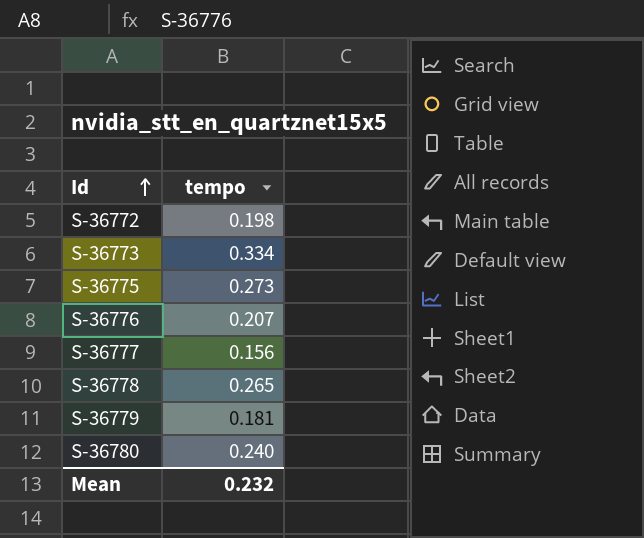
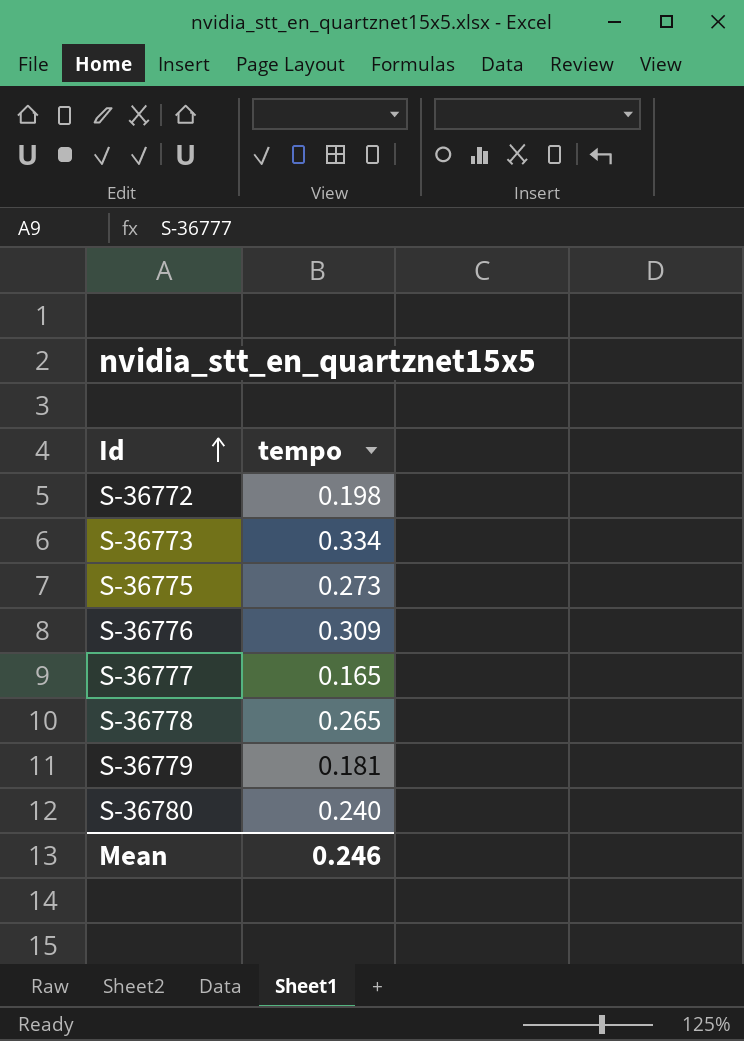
S-36776 | tempo: 0.207 -> 0.309
S-36777 | tempo: 0.156 -> 0.165
Mean | tempo: 0.232 -> 0.246

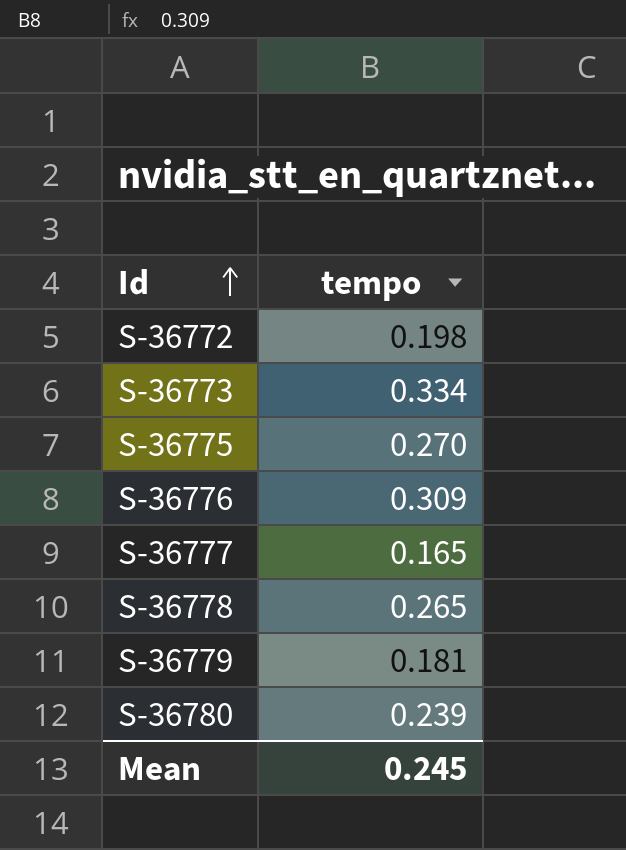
S-36775 | tempo: 0.273 -> 0.270
S-36780 | tempo: 0.240 -> 0.239
Mean | tempo: 0.246 -> 0.245

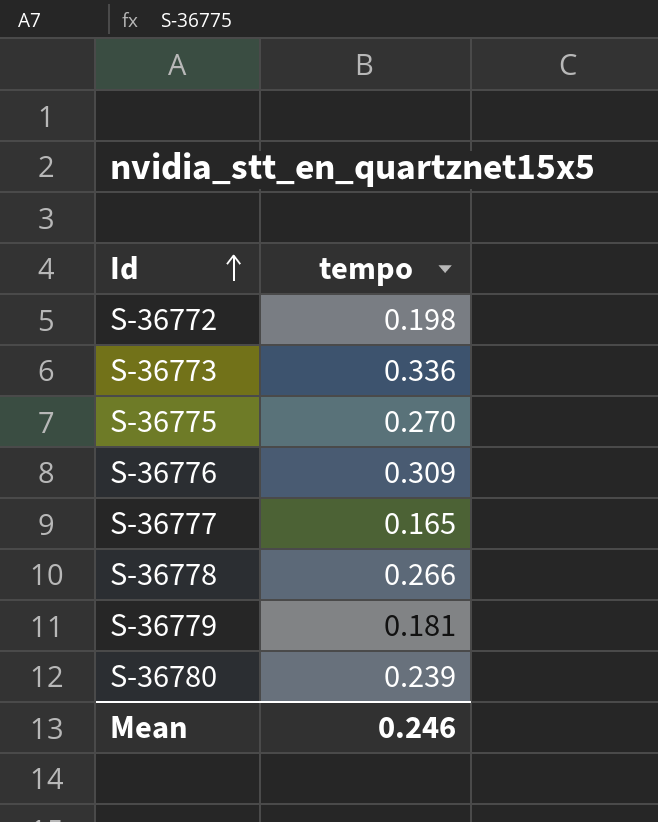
S-36773 | tempo: 0.334 -> 0.336
S-36778 | tempo: 0.265 -> 0.266
Mean | tempo: 0.245 -> 0.246

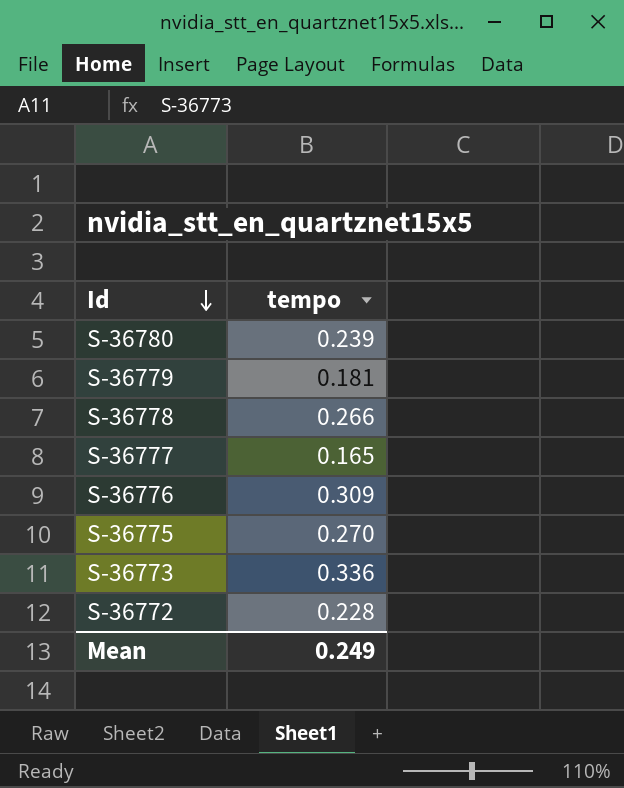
row order: Id ascending -> Id descending
S-36772 | tempo: 0.198 -> 0.228
Mean | tempo: 0.246 -> 0.249

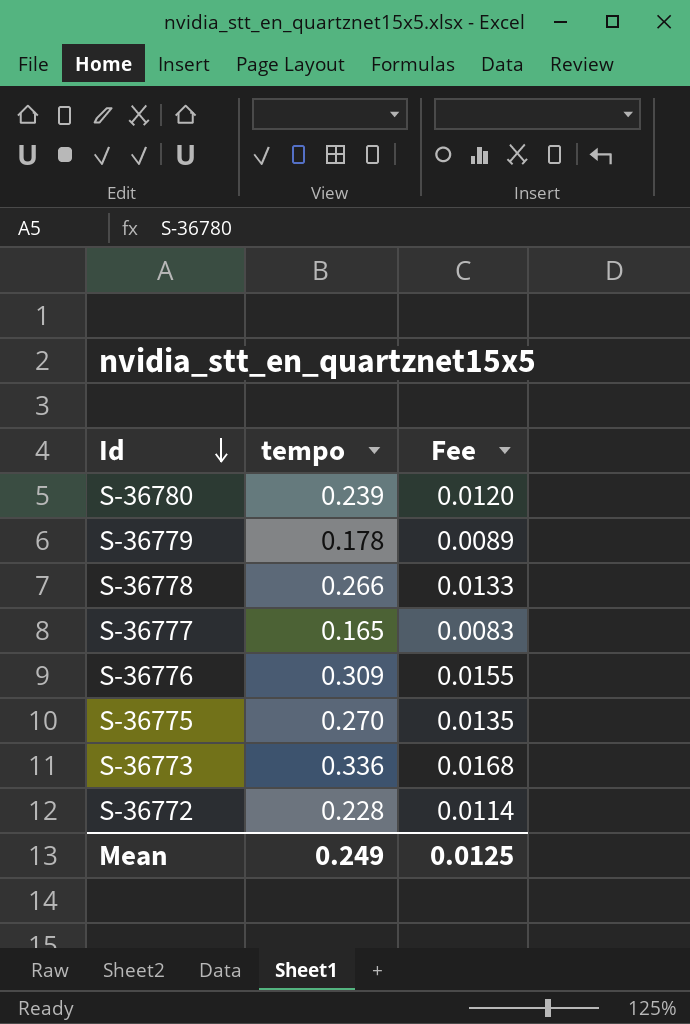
column Fee | formula: none -> [tempo] * 0.05
S-36779 | tempo: 0.181 -> 0.178

